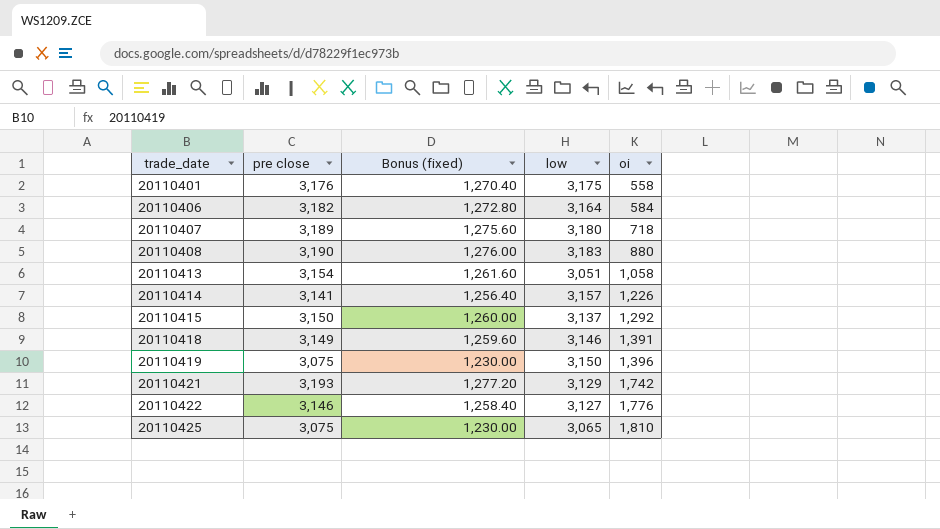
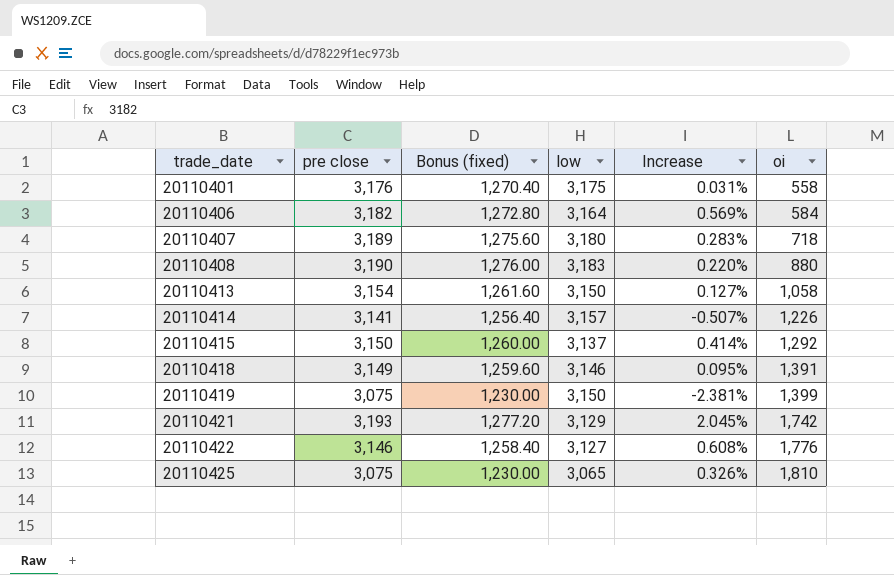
column Increase | formula: none -> ([pre close] - [low]) / [low]
20110413 | low: 3,051 -> 3,150
20110419 | oi: 1,396 -> 1,399

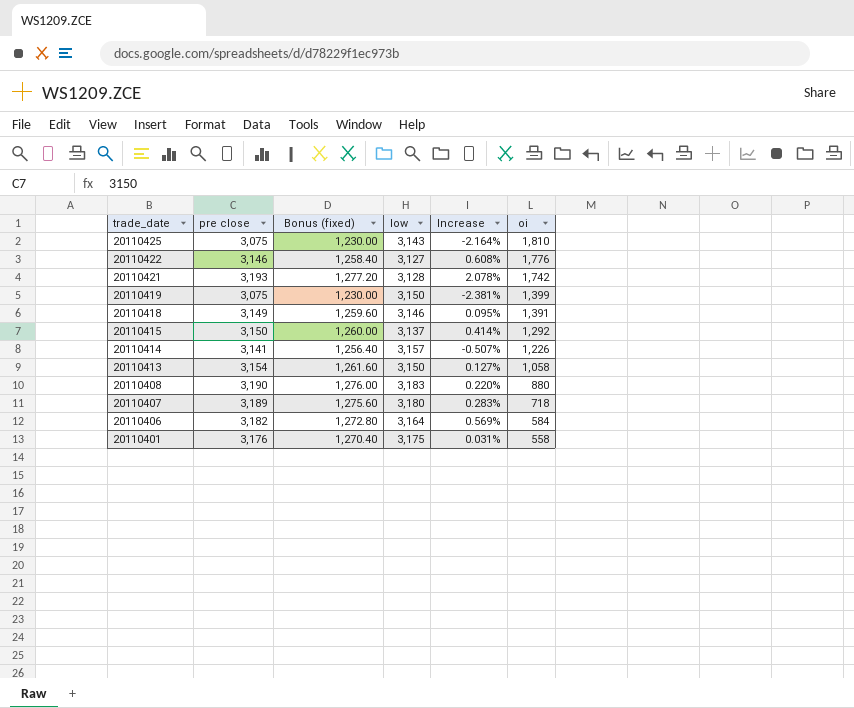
row order: trade_date ascending -> trade_date descending
20110425 | low: 3,065 -> 3,143
20110425 | Increase: 0.326% -> -2.164%
20110421 | low: 3,129 -> 3,128
20110421 | Increase: 2.045% -> 2.078%

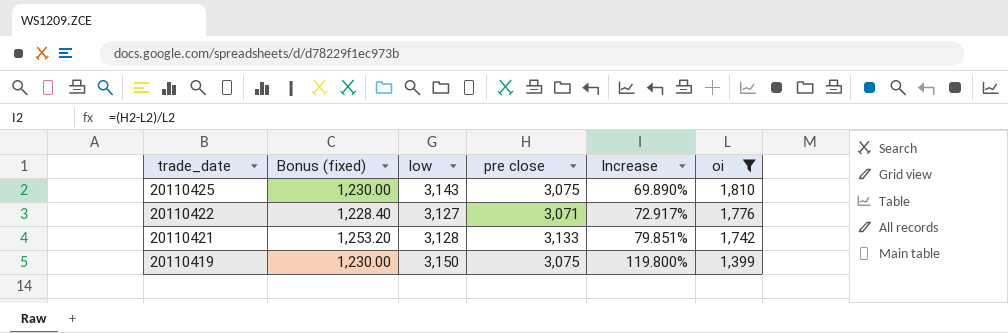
filter: none -> oi >= 1,399
column pre close | position: 2 -> 4
column Increase | formula: ([pre close] - [low]) / [low] -> ([pre close] - [oi]) / [oi]
20110422 | Bonus (fixed): 1,258.40 -> 1,228.40
20110422 | pre close: 3,146 -> 3,071
20110421 | Bonus (fixed): 1,277.20 -> 1,253.20
20110421 | pre close: 3,193 -> 3,133

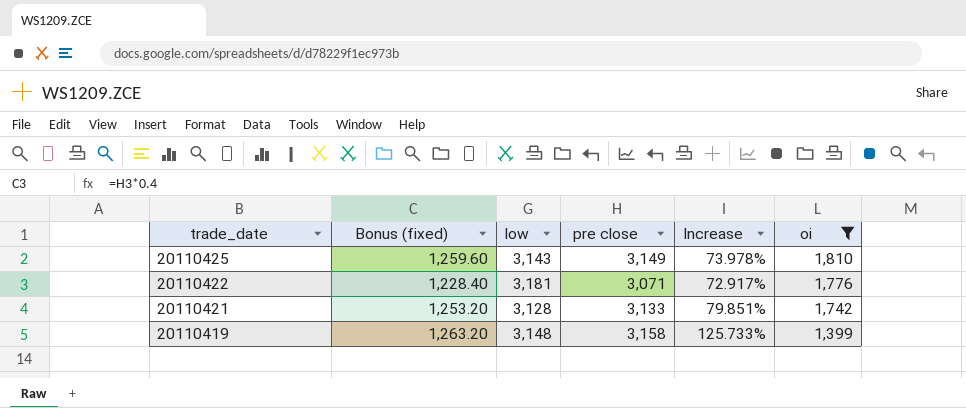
20110425 | Bonus (fixed): 1,230.00 -> 1,259.60
20110425 | pre close: 3,075 -> 3,149
20110425 | Increase: 69.890% -> 73.978%
20110422 | low: 3,127 -> 3,181
20110419 | Bonus (fixed): 1,230.00 -> 1,263.20
20110419 | low: 3,150 -> 3,148
20110419 | pre close: 3,075 -> 3,158
20110419 | Increase: 119.800% -> 125.733%

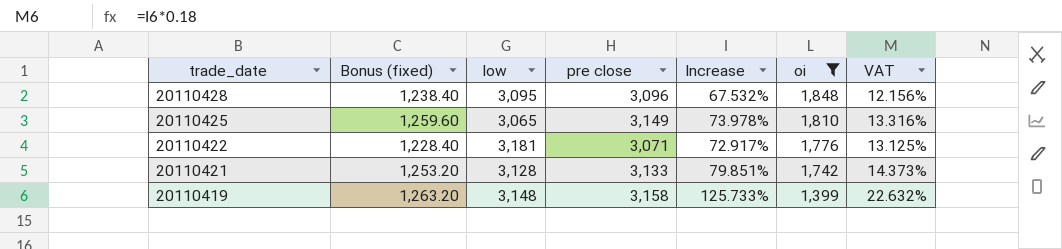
column VAT | formula: none -> [Increase] * 0.18
row 20110428: none -> 1,238.40 | 3,095 | 3,096 | 67.532% | 1,848 | 12.156%
20110425 | low: 3,143 -> 3,065

